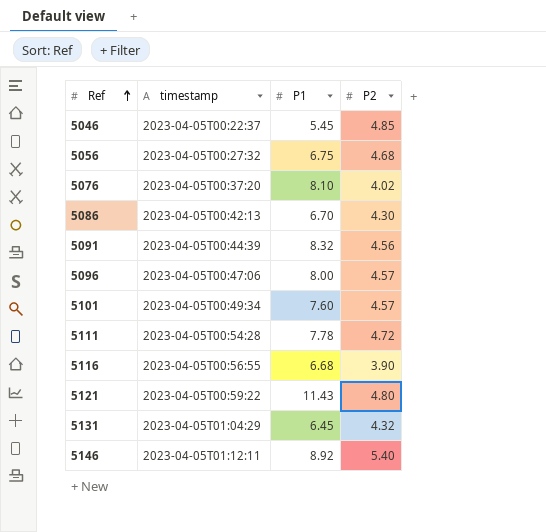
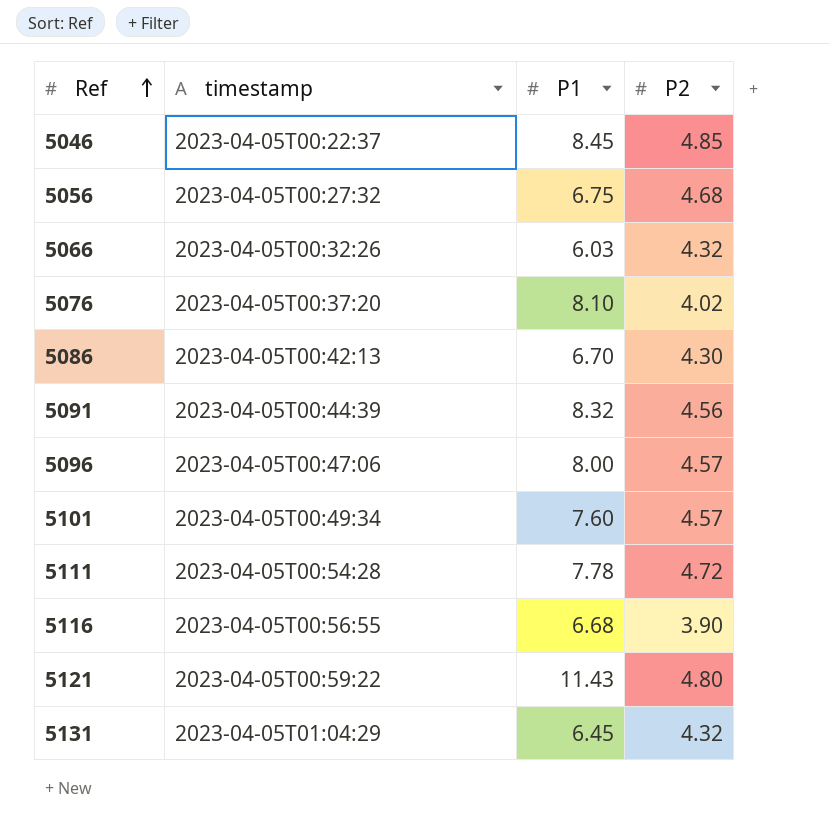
row 5146: 2023-04-05T01:12:11 | 8.92 | 5.40 -> none
5046 | P1: 5.45 -> 8.45
row 5066: none -> 2023-04-05T00:32:26 | 6.03 | 4.32

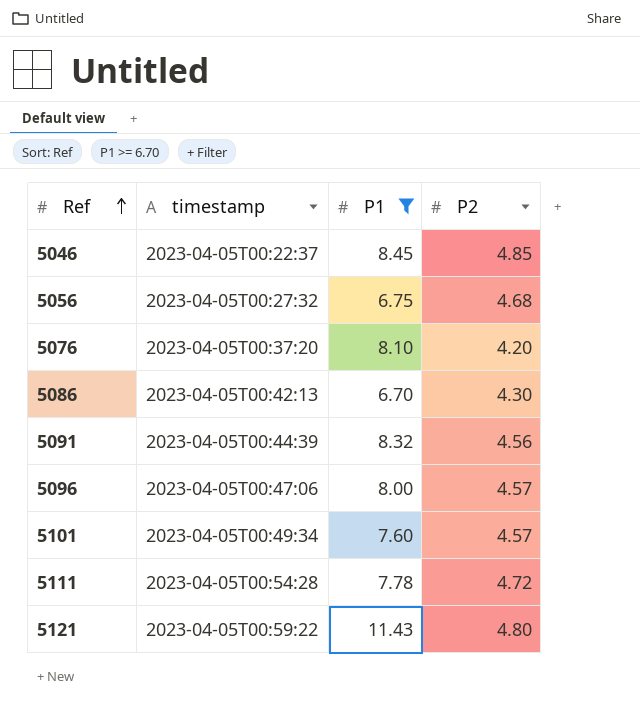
filter: none -> P1 >= 6.70
5076 | P2: 4.02 -> 4.20

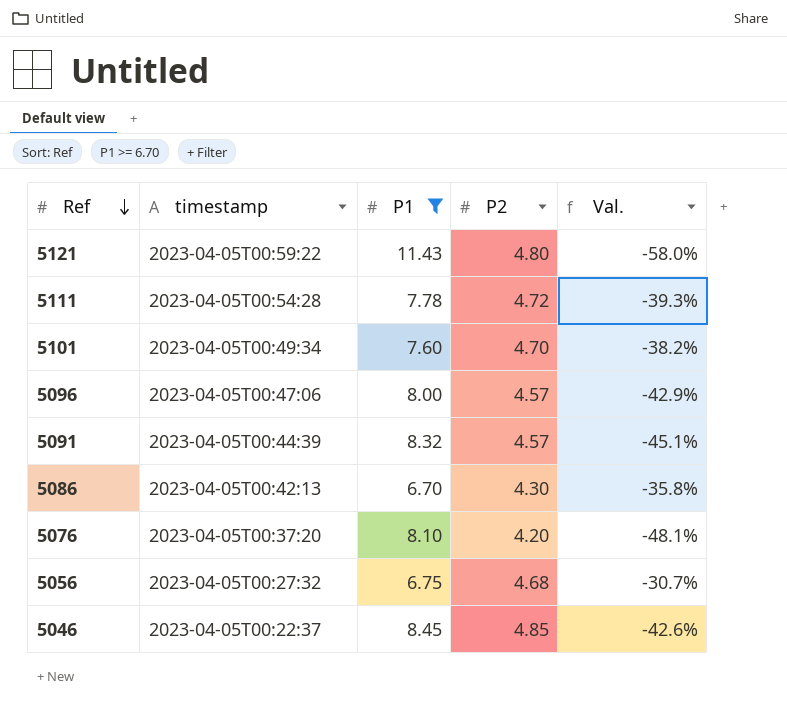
row order: Ref ascending -> Ref descending
column Val. | formula: none -> ([P2] - [P1]) / [P1]
5101 | P2: 4.57 -> 4.70
5091 | P2: 4.56 -> 4.57

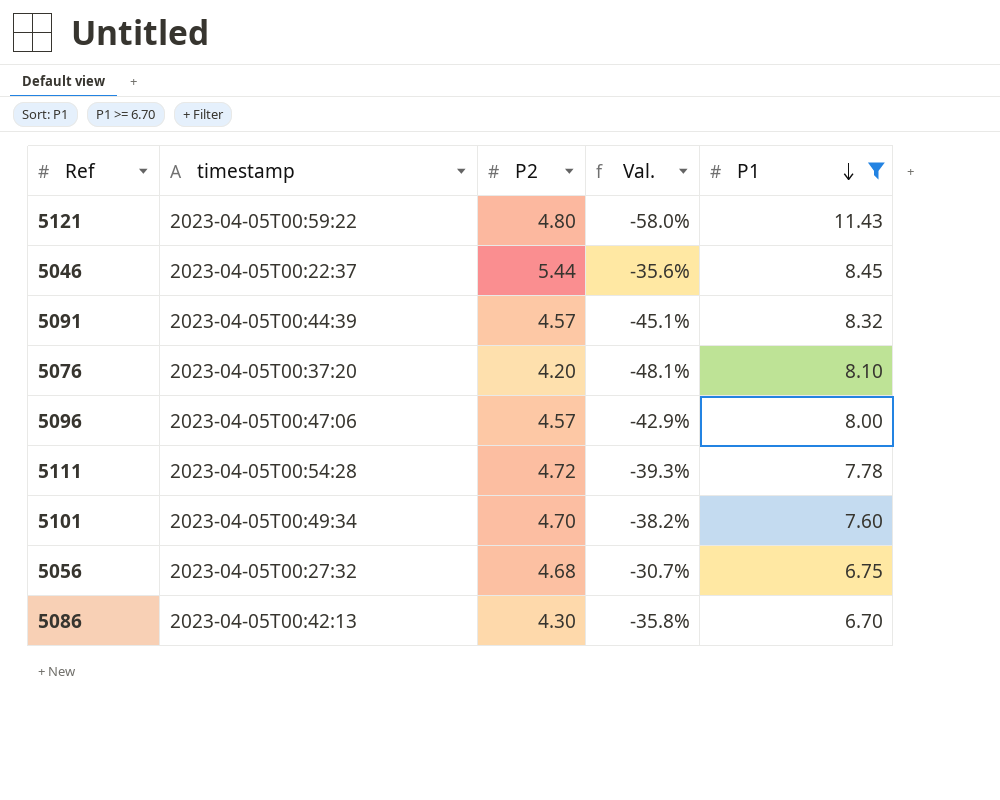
row order: Ref descending -> P1 descending
column P1 | position: 3 -> 5
5046 | P2: 4.85 -> 5.44
5046 | Val.: -42.6% -> -35.6%

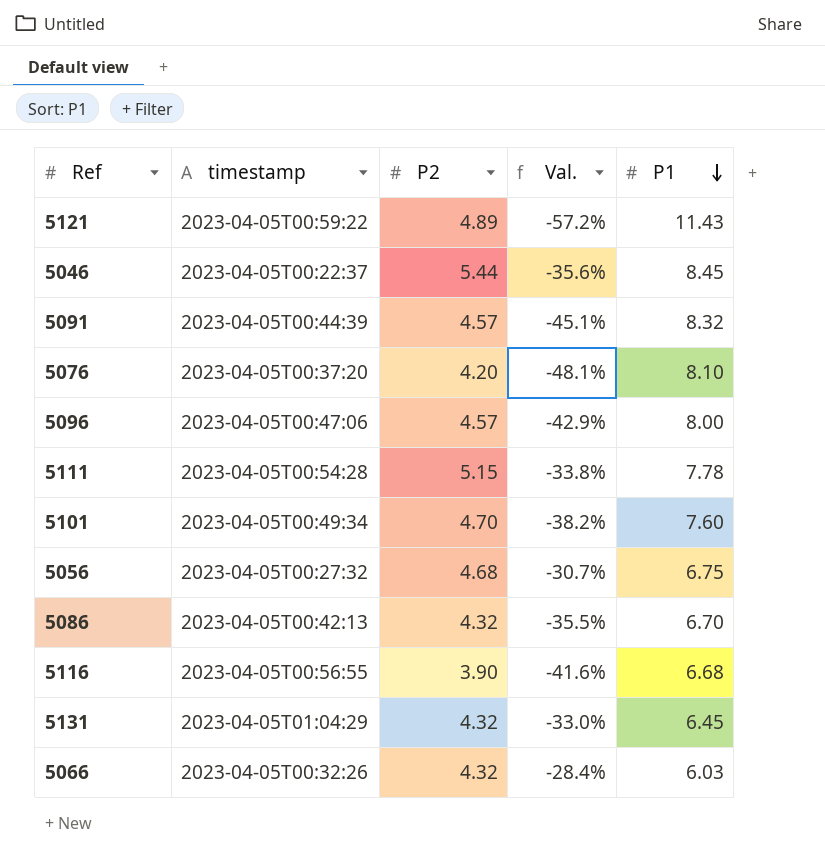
filter: P1 >= 6.70 -> none
5121 | P2: 4.80 -> 4.89
5121 | Val.: -58.0% -> -57.2%
5111 | P2: 4.72 -> 5.15
5111 | Val.: -39.3% -> -33.8%
5086 | P2: 4.30 -> 4.32
5086 | Val.: -35.8% -> -35.5%

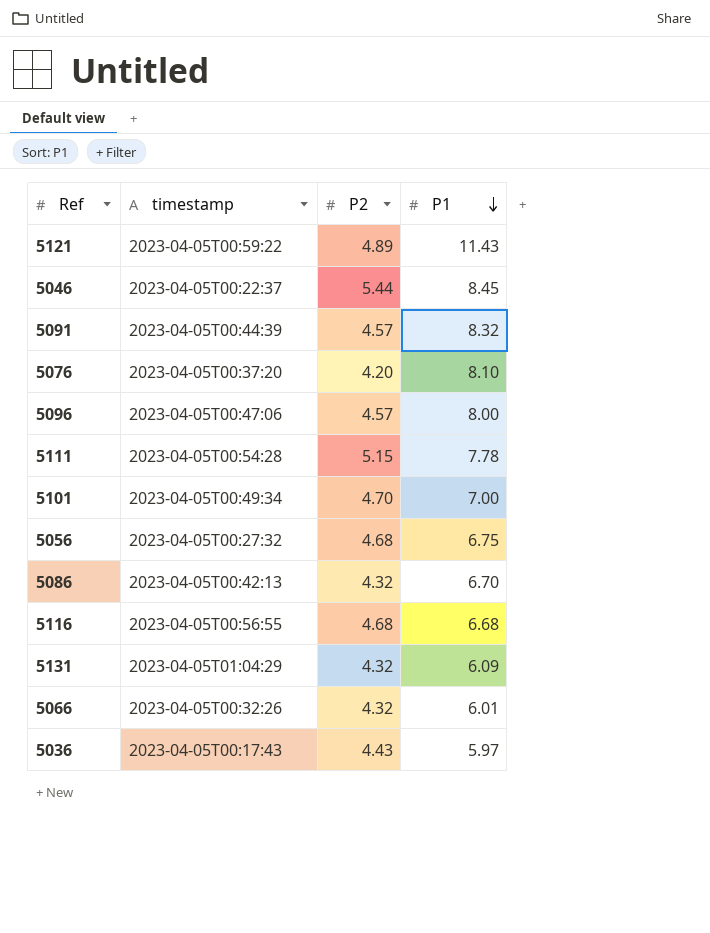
column Val. | formula: ([P2] - [P1]) / [P1] -> none
5101 | P1: 7.60 -> 7.00
5116 | P2: 3.90 -> 4.68
5131 | P1: 6.45 -> 6.09
5066 | P1: 6.03 -> 6.01
row 5036: none -> 2023-04-05T00:17:43 | 4.43 | 5.97

